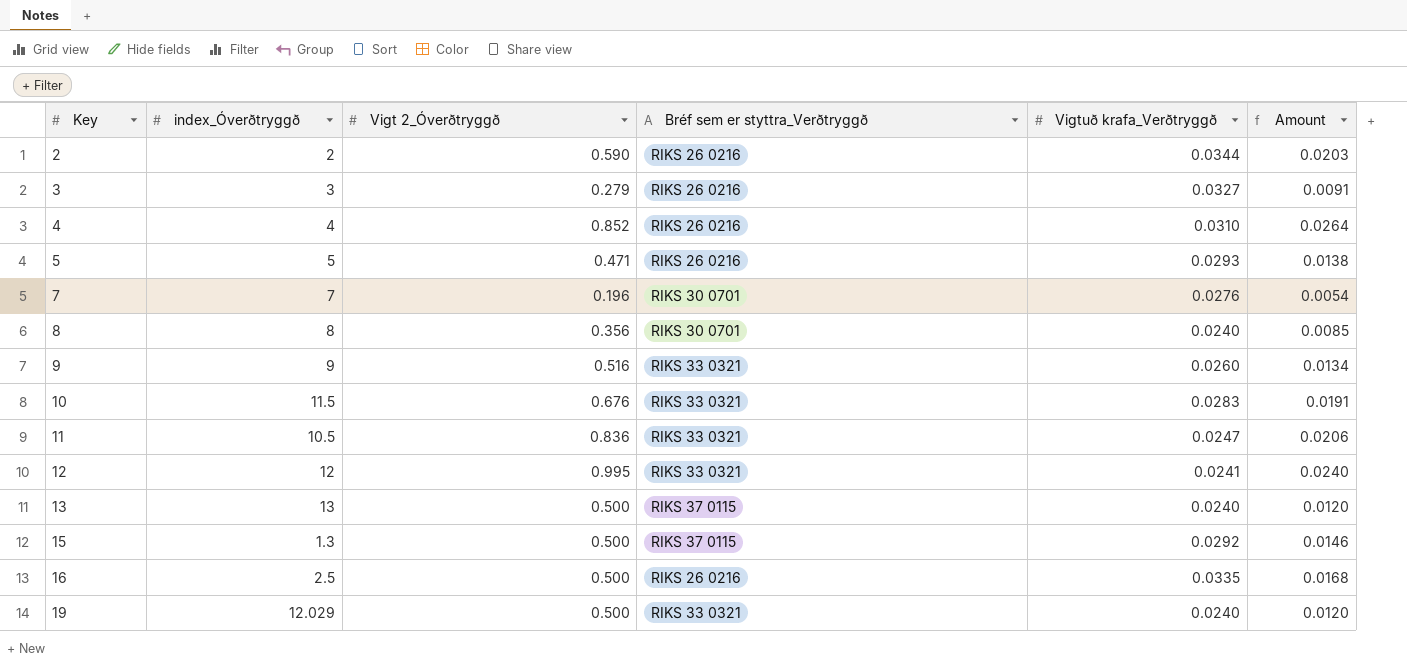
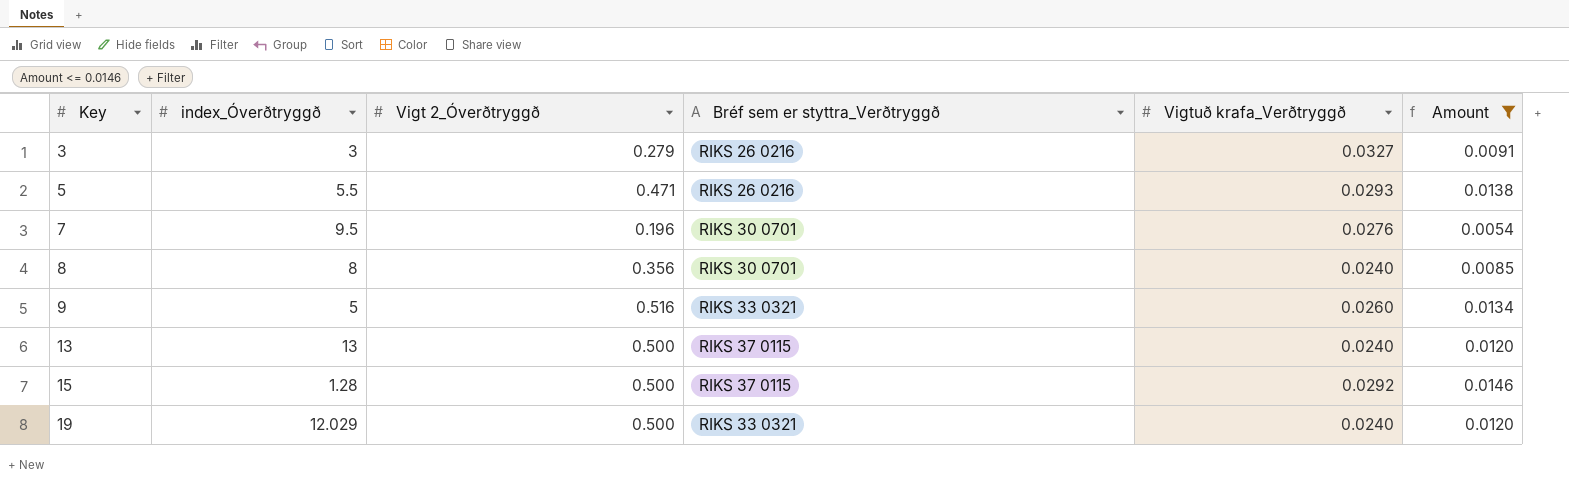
filter: none -> Amount <= 0.0146
5 | index_Óverðtryggð: 5 -> 5.5
7 | index_Óverðtryggð: 7 -> 9.5
9 | index_Óverðtryggð: 9 -> 5
15 | index_Óverðtryggð: 1.3 -> 1.28

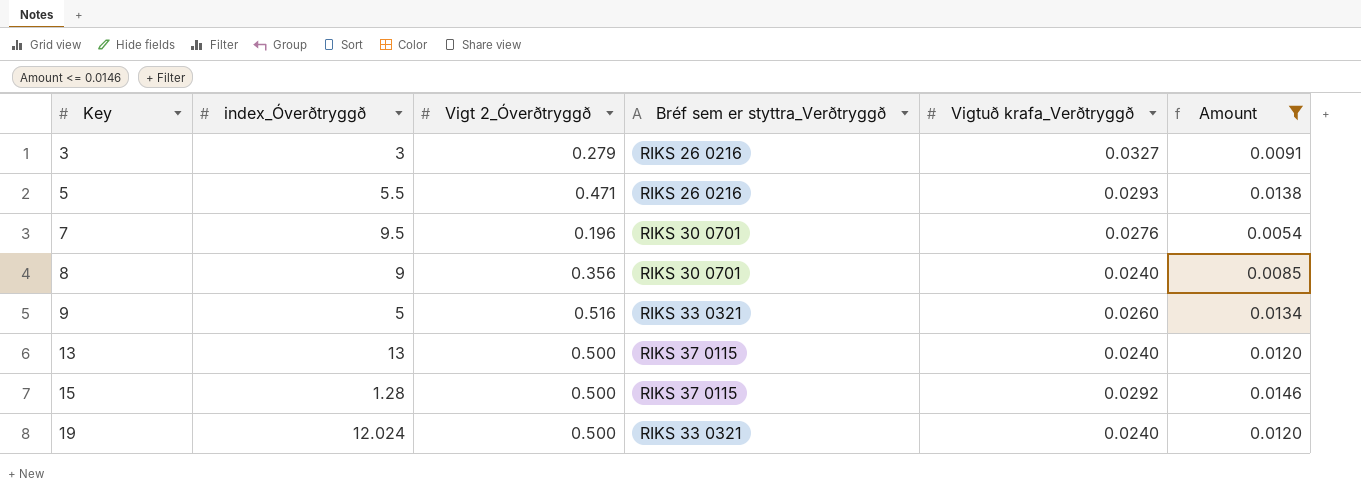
8 | index_Óverðtryggð: 8 -> 9
19 | index_Óverðtryggð: 12.029 -> 12.024

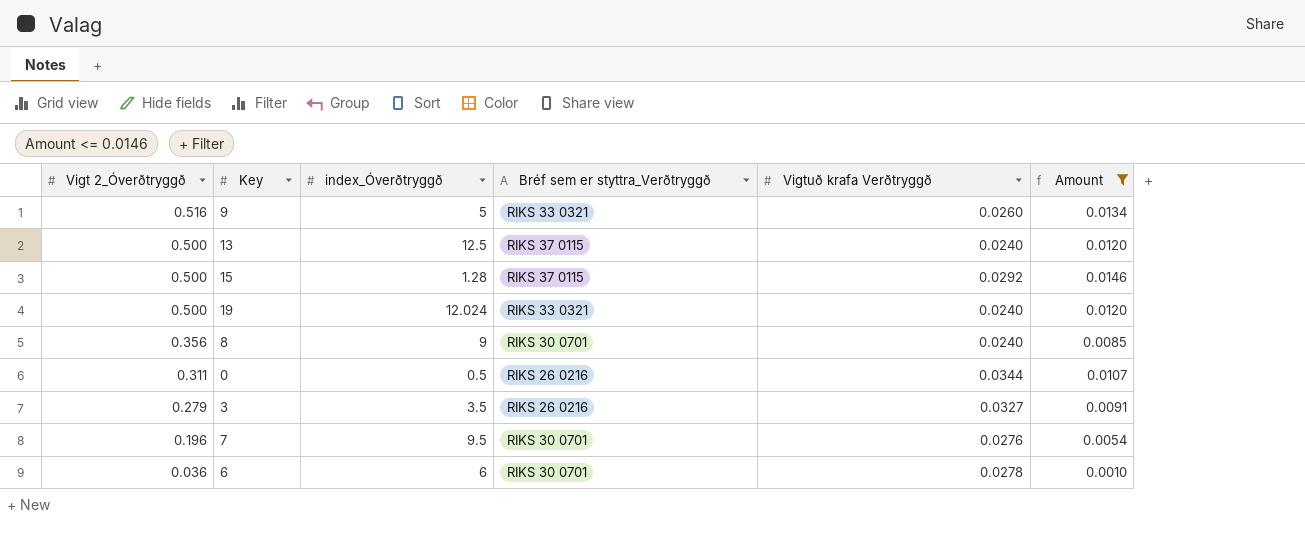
row order: Key ascending -> Vigt 2_Óverðtryggð descending
column Vigt 2_Óverðtryggð | position: 3 -> 1
column name: Vigtuð krafa_Verðtryggð -> Vigtuð krafa Verðtryggð
row 5: 5.5 | 0.471 | RIKS 26 0216 | 0.0293 | 0.0138 -> none
13 | index_Óverðtryggð: 13 -> 12.5
row 0: none -> 0.311 | 0.5 | RIKS 26 0216 | 0.0344 | 0.0107
3 | index_Óverðtryggð: 3 -> 3.5
row 6: none -> 0.036 | 6 | RIKS 30 0701 | 0.0278 | 0.0010

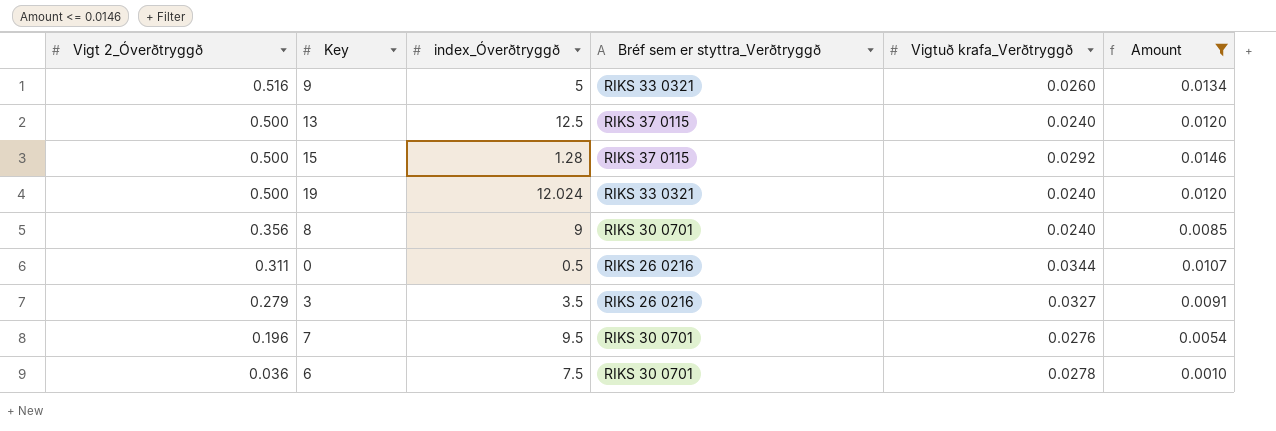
column name: Vigtuð krafa Verðtryggð -> Vigtuð krafa_Verðtryggð
6 | index_Óverðtryggð: 6 -> 7.5

